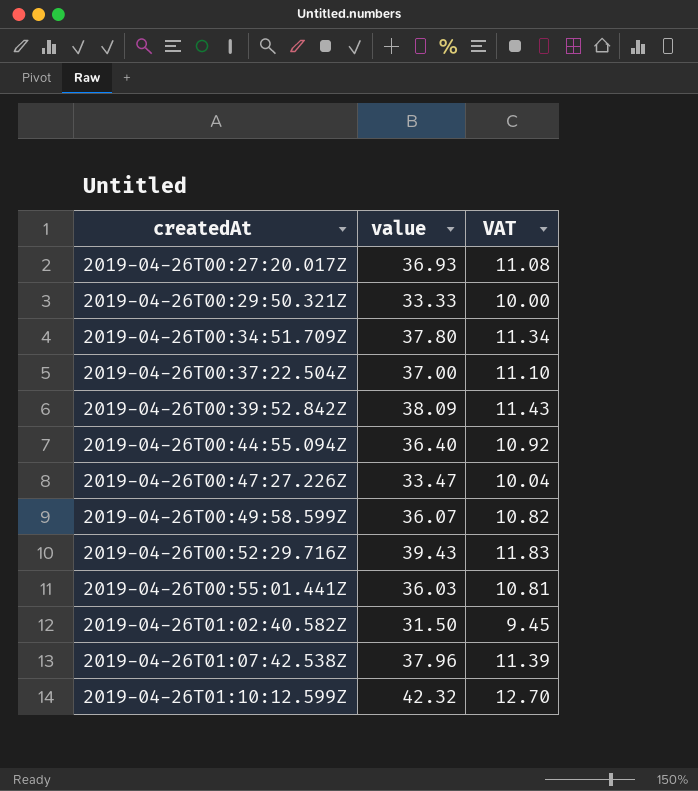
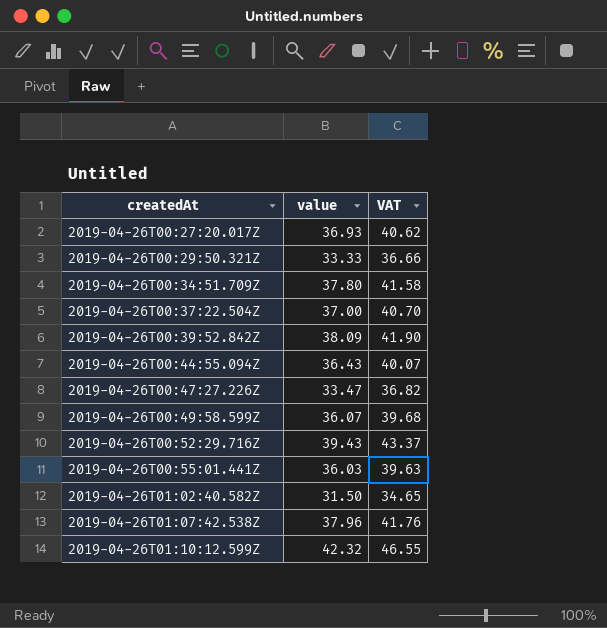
column VAT | formula: [value] * 0.3 -> [value] * 1.1
2019-04-26T00:44:55.094Z | value: 36.40 -> 36.43

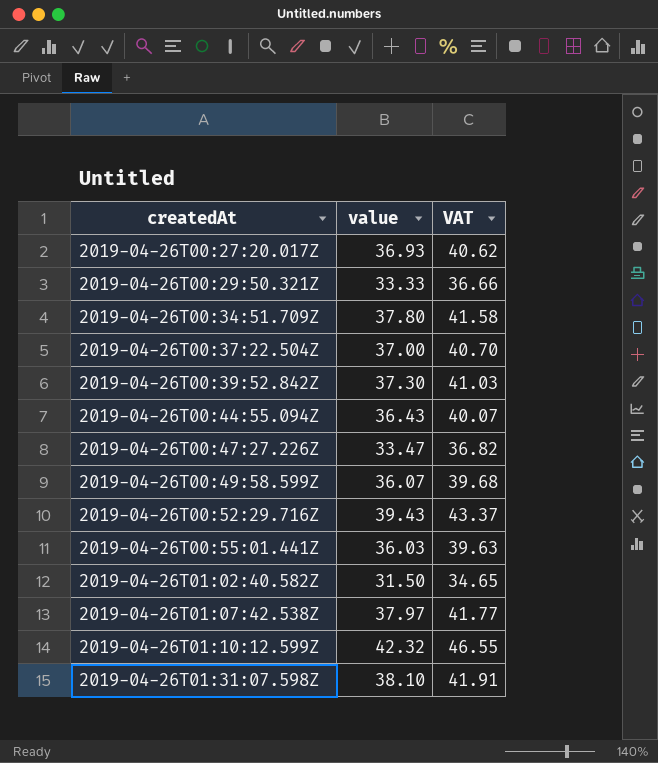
2019-04-26T00:39:52.842Z | value: 38.09 -> 37.30
2019-04-26T00:39:52.842Z | VAT: 41.90 -> 41.03
2019-04-26T01:07:42.538Z | value: 37.96 -> 37.97
2019-04-26T01:07:42.538Z | VAT: 41.76 -> 41.77
row 2019-04-26T01:31:07.598Z: none -> 38.10 | 41.91

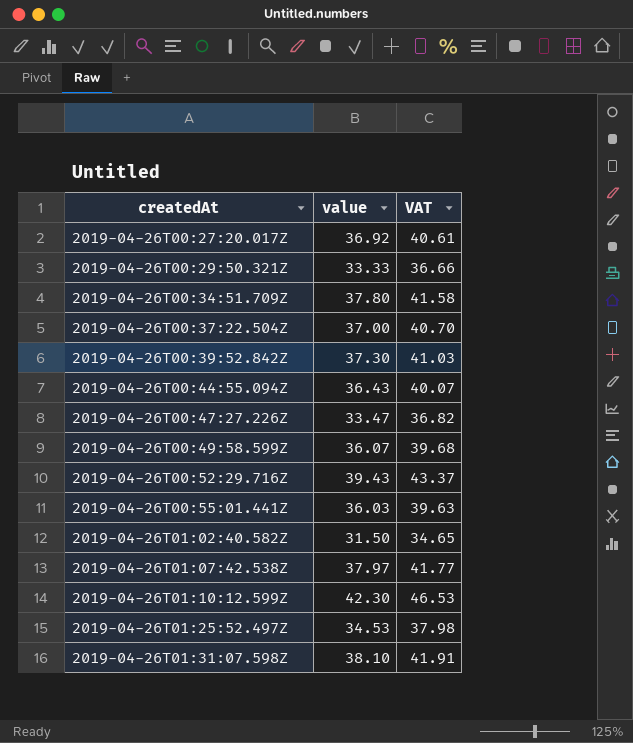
2019-04-26T00:27:20.017Z | value: 36.93 -> 36.92
2019-04-26T00:27:20.017Z | VAT: 40.62 -> 40.61
2019-04-26T01:10:12.599Z | value: 42.32 -> 42.30
2019-04-26T01:10:12.599Z | VAT: 46.55 -> 46.53
row 2019-04-26T01:25:52.497Z: none -> 34.53 | 37.98

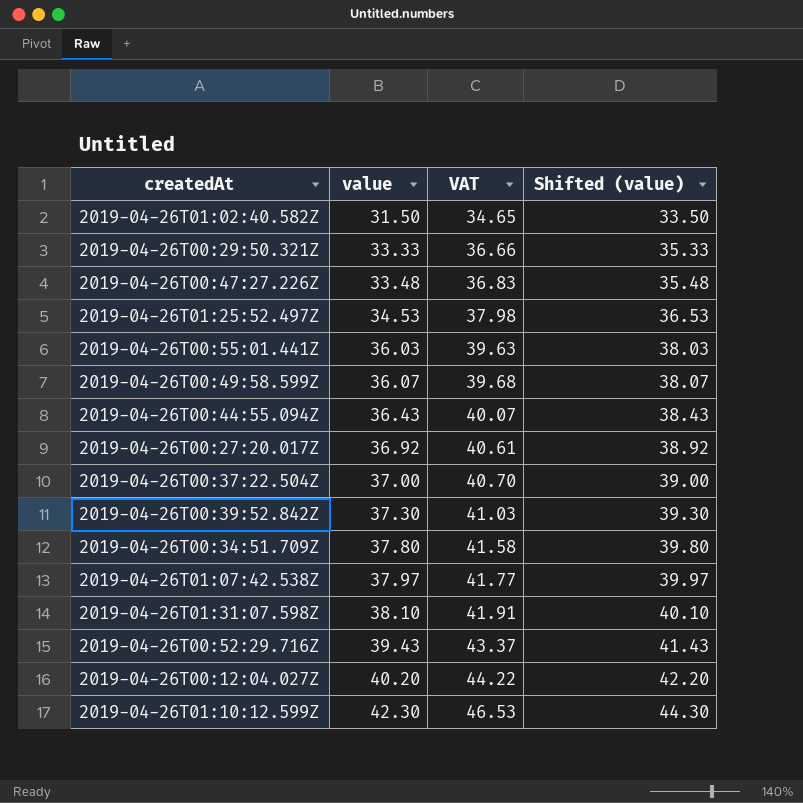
row order: createdAt ascending -> value ascending
column Shifted (value) | formula: none -> [value] + 2
2019-04-26T00:47:27.226Z | value: 33.47 -> 33.48
2019-04-26T00:47:27.226Z | VAT: 36.82 -> 36.83
row 2019-04-26T00:12:04.027Z: none -> 40.20 | 44.22 | 42.20

